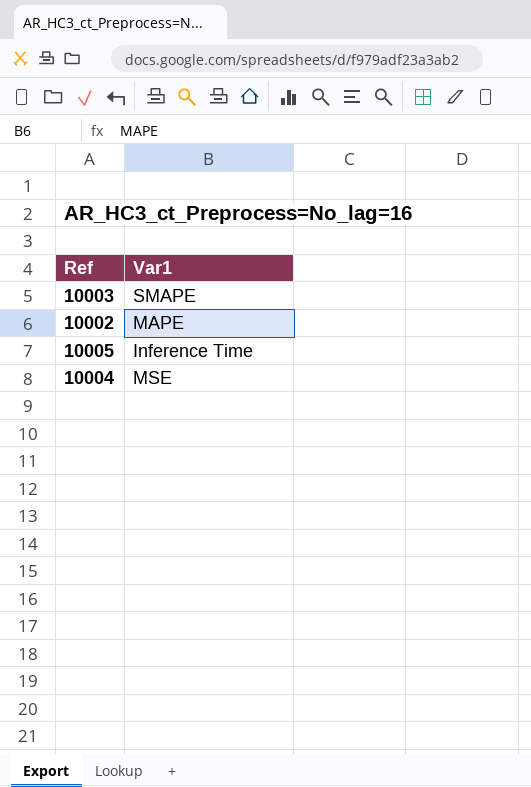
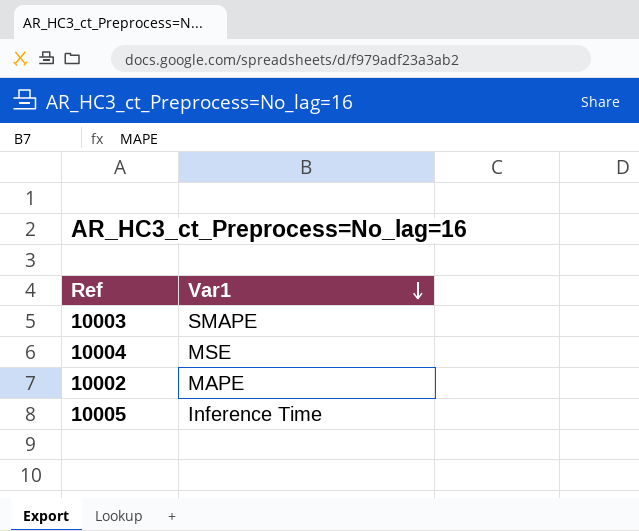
row order: none -> Var1 descending

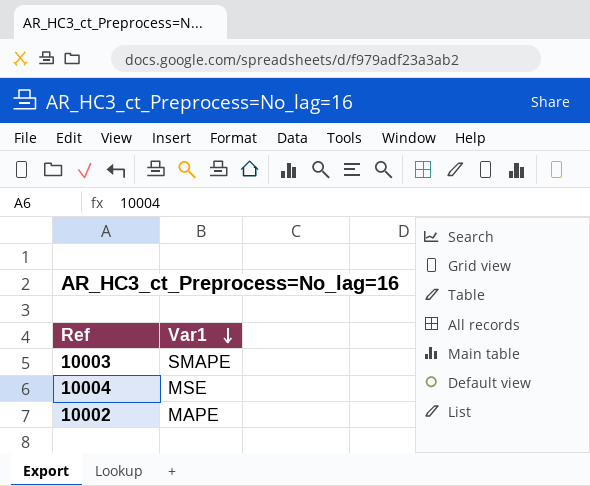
row 10005: Inference Time -> none

